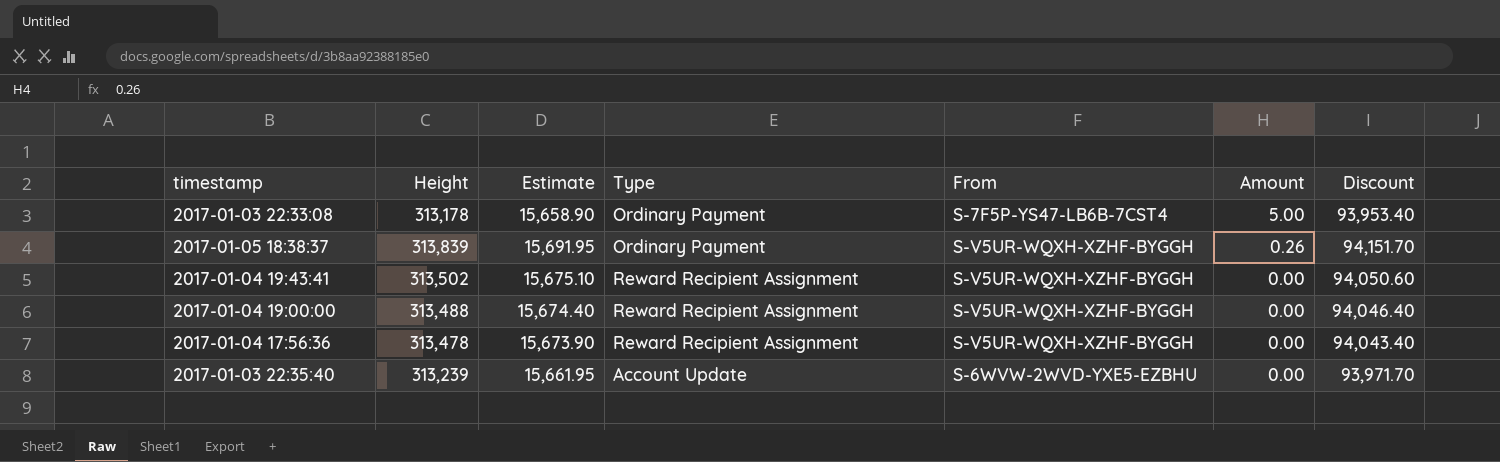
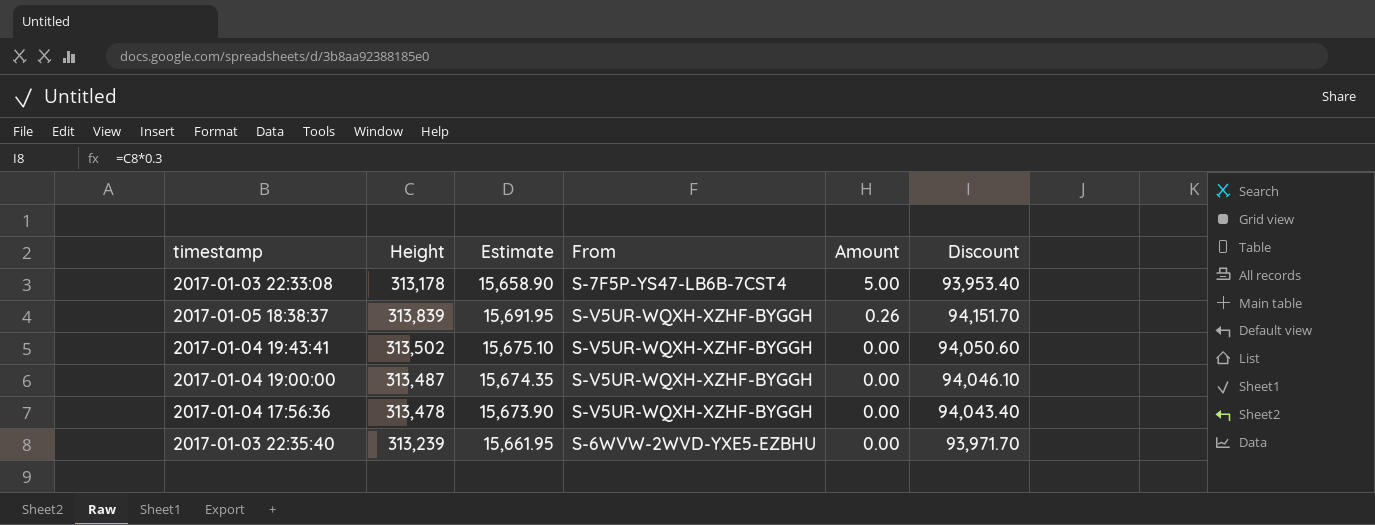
column Type | position: 4 -> none
2017-01-04 19:00:00 | Height: 313,488 -> 313,487
2017-01-04 19:00:00 | Estimate: 15,674.40 -> 15,674.35
2017-01-04 19:00:00 | Discount: 94,046.40 -> 94,046.10

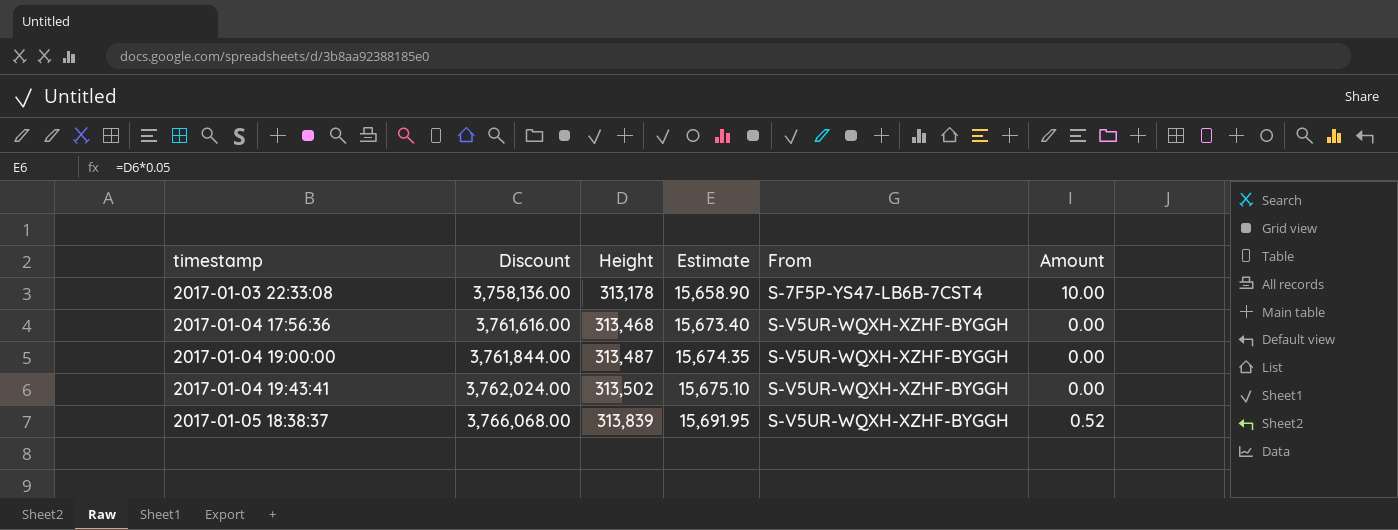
row order: Amount descending -> timestamp ascending
column Discount | formula: [Height] * 0.3 -> [Height] * 12
column Discount | position: 6 -> 2
row 2017-01-03 22:35:40: 313,239 | 15,661.95 | S-6WVW-2WVD-YXE5-EZBHU | 0.00 | 93,971.70 -> none
2017-01-03 22:33:08 | Amount: 5.00 -> 10.00
2017-01-04 17:56:36 | Height: 313,478 -> 313,468
2017-01-04 17:56:36 | Estimate: 15,673.90 -> 15,673.40
2017-01-05 18:38:37 | Amount: 0.26 -> 0.52

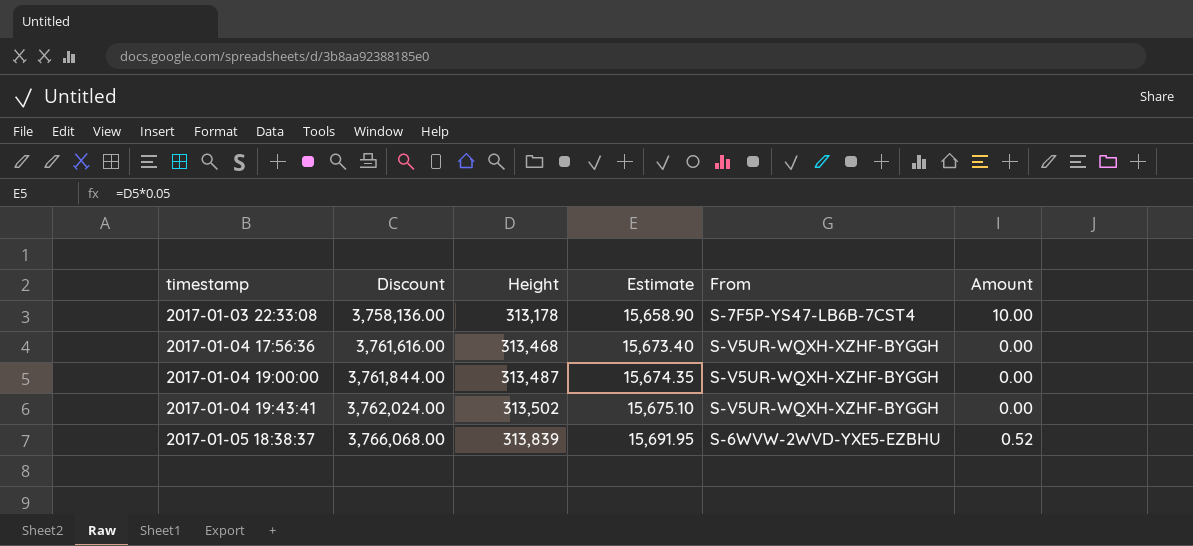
2017-01-05 18:38:37 | From: S-V5UR-WQXH-XZHF-BYGGH -> S-6WVW-2WVD-YXE5-EZBHU

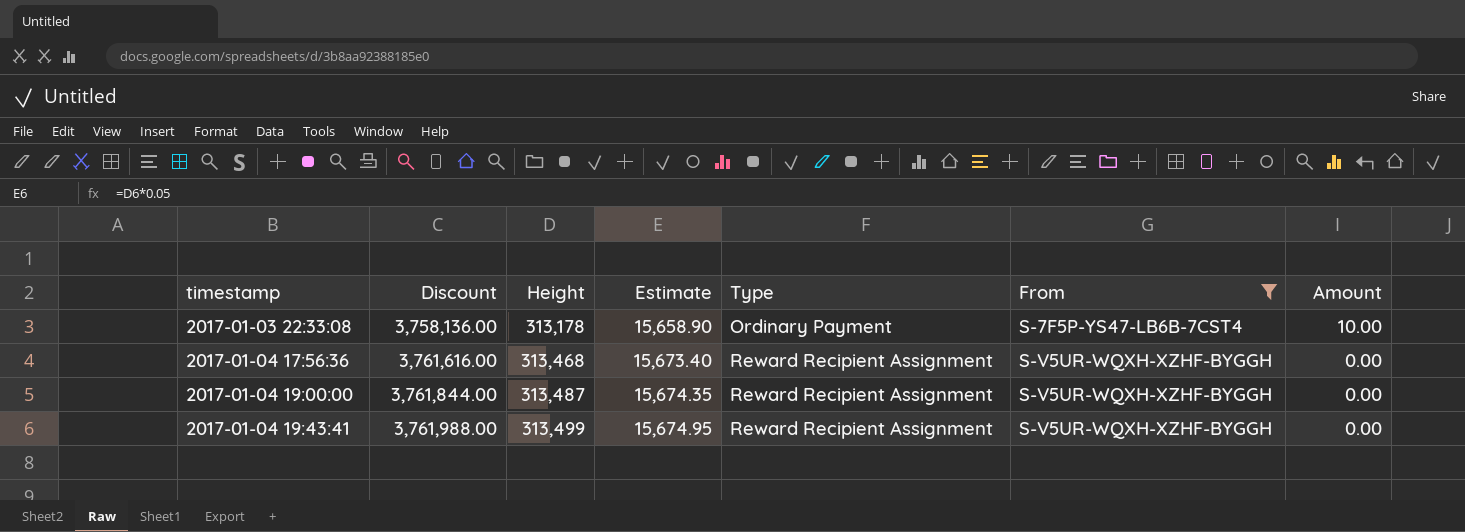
filter: none -> From != S-6WVW-2WVD-YXE5-EZBHU
column Type | position: none -> 5
2017-01-04 19:43:41 | Discount: 3,762,024.00 -> 3,761,988.00
2017-01-04 19:43:41 | Height: 313,502 -> 313,499
2017-01-04 19:43:41 | Estimate: 15,675.10 -> 15,674.95

